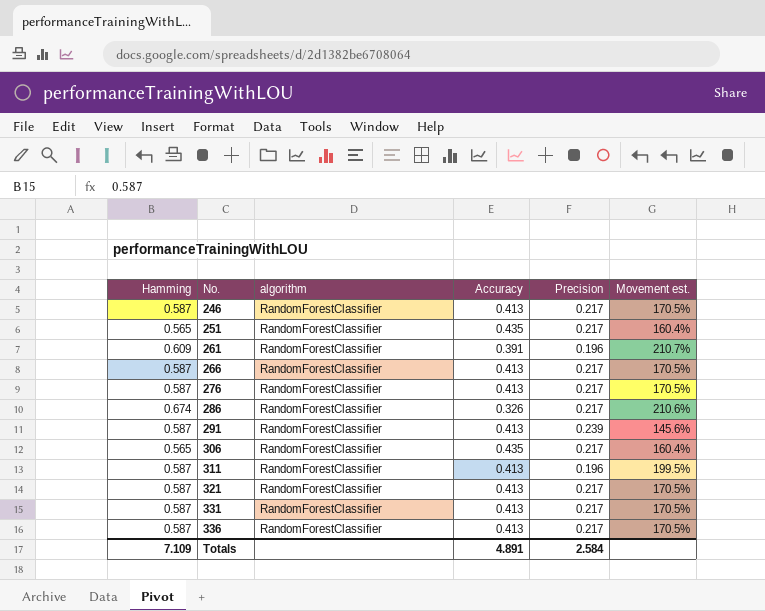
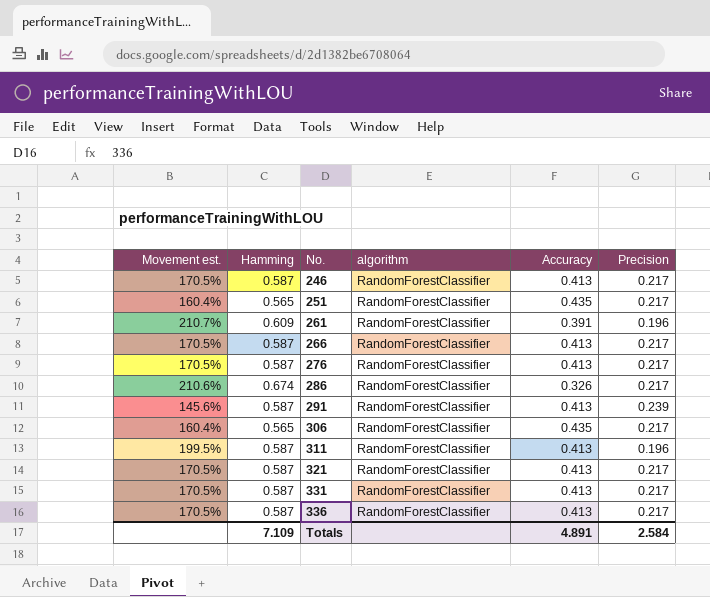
column Movement est. | position: 6 -> 1

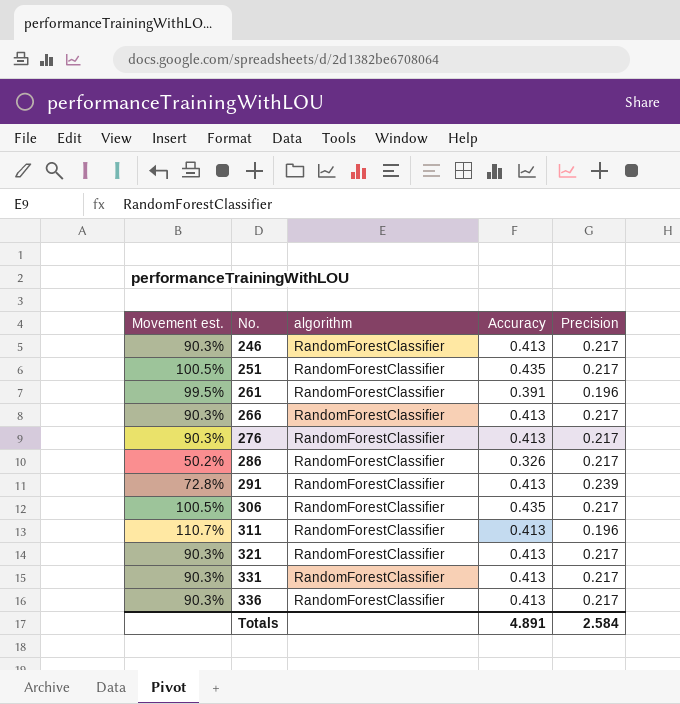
column Hamming | position: 2 -> none
column Movement est. | formula: ([Hamming] - [Precision]) / [Precision] -> ([Accuracy] - [Precision]) / [Precision]

